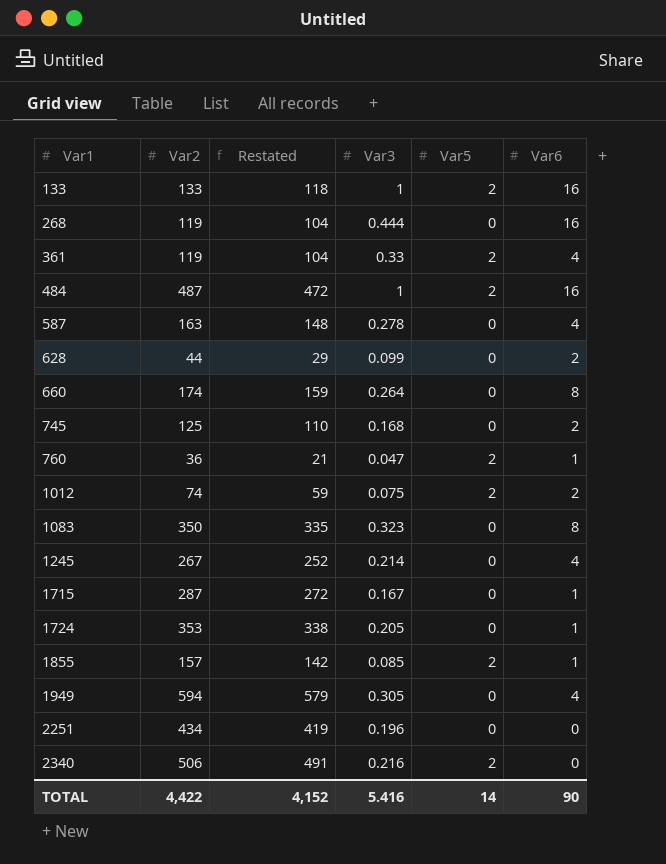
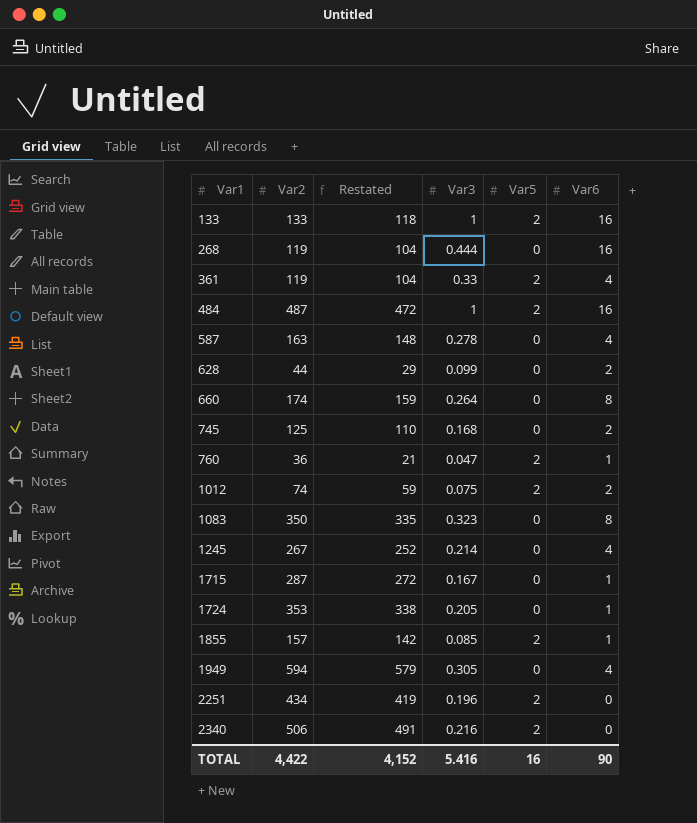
2251 | Var5: 0 -> 2
TOTAL | Var5: 14 -> 16

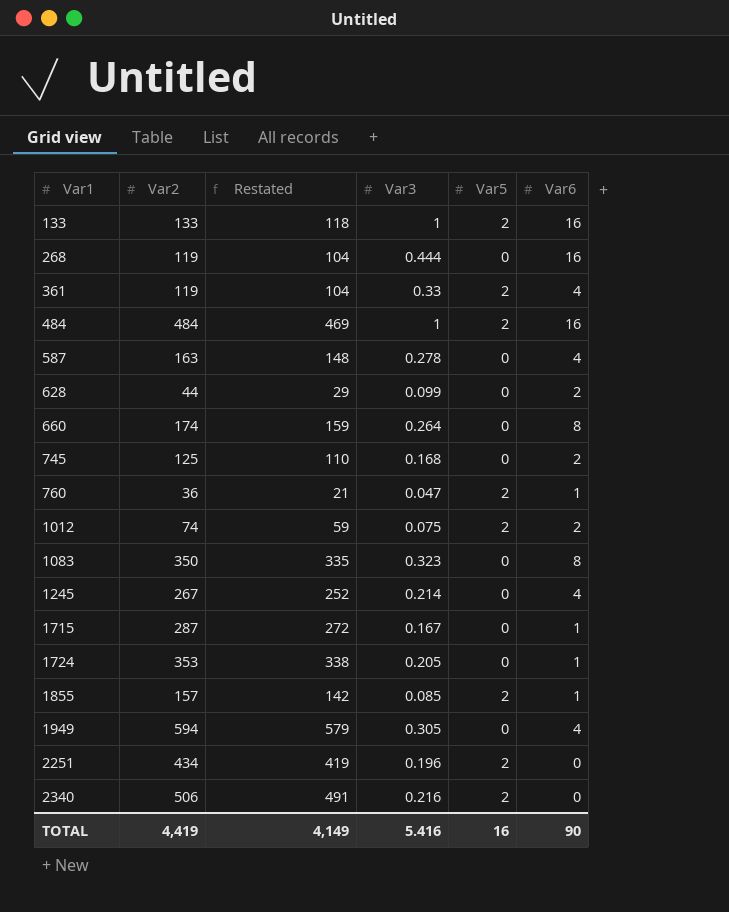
484 | Var2: 487 -> 484
484 | Restated: 472 -> 469
TOTAL | Var2: 4,422 -> 4,419
TOTAL | Restated: 4,152 -> 4,149

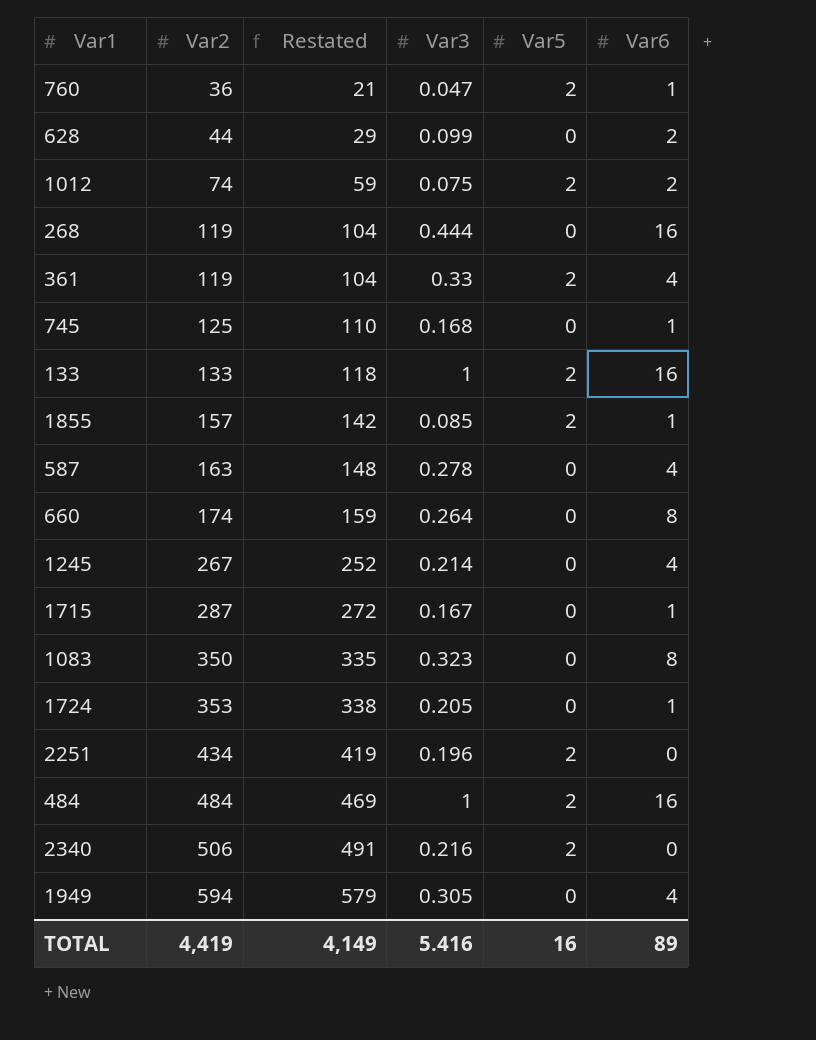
row order: Var1 ascending -> Var2 ascending
745 | Var6: 2 -> 1
TOTAL | Var6: 90 -> 89

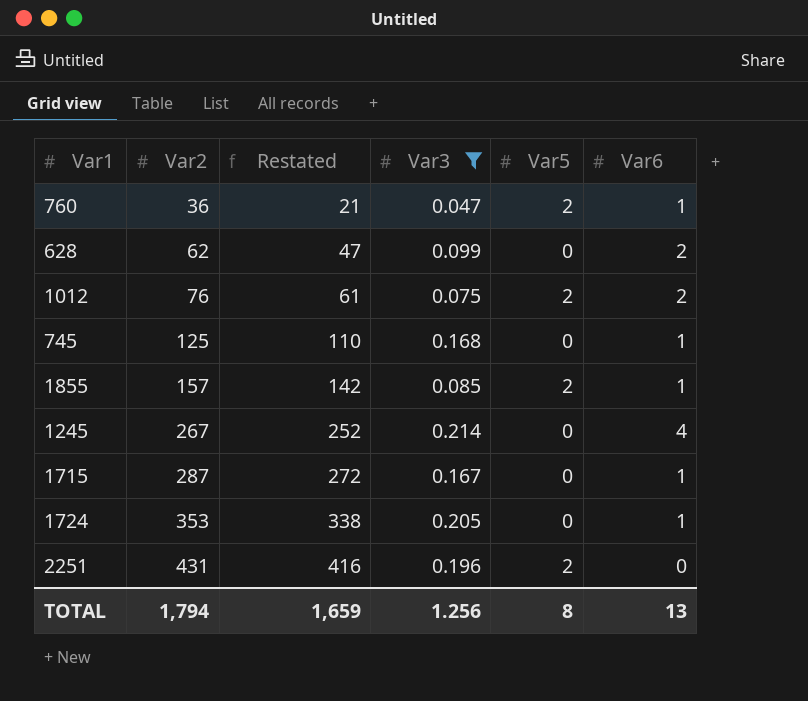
filter: none -> Var3 <= 0.214
628 | Var2: 44 -> 62
628 | Restated: 29 -> 47
1012 | Var2: 74 -> 76
1012 | Restated: 59 -> 61
2251 | Var2: 434 -> 431
2251 | Restated: 419 -> 416
TOTAL | Var2: 4,419 -> 1,794
TOTAL | Restated: 4,149 -> 1,659
TOTAL | Var3: 5.416 -> 1.256
TOTAL | Var5: 16 -> 8
TOTAL | Var6: 89 -> 13

